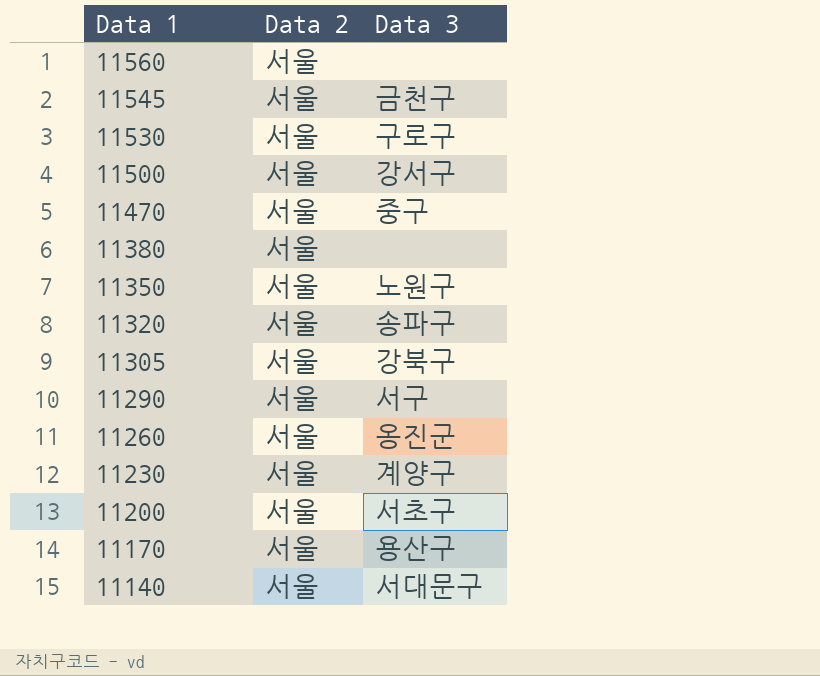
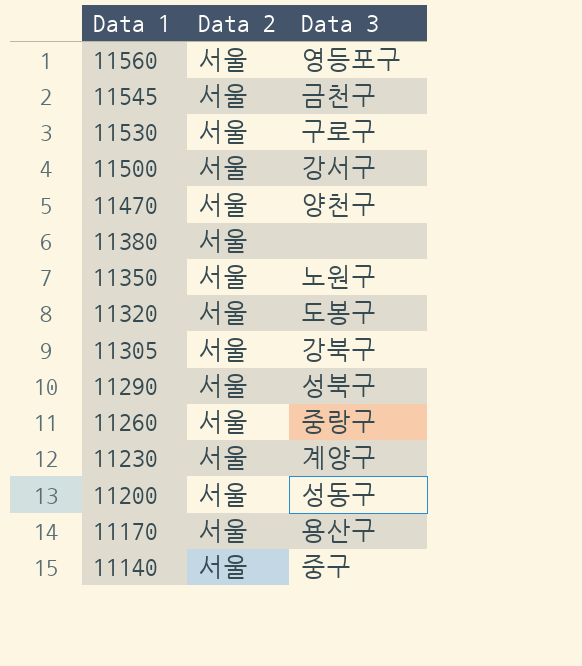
11560 | Data 3: none -> 영등포구
11470 | Data 3: 중구 -> 양천구
11320 | Data 3: 송파구 -> 도봉구
11290 | Data 3: 서구 -> 성북구
11260 | Data 3: 옹진군 -> 중랑구
11200 | Data 3: 서초구 -> 성동구
11140 | Data 3: 서대문구 -> 중구

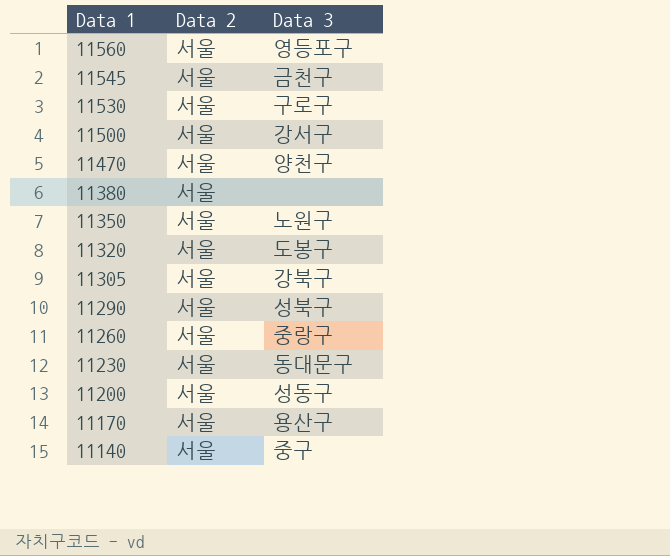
11230 | Data 3: 계양구 -> 동대문구

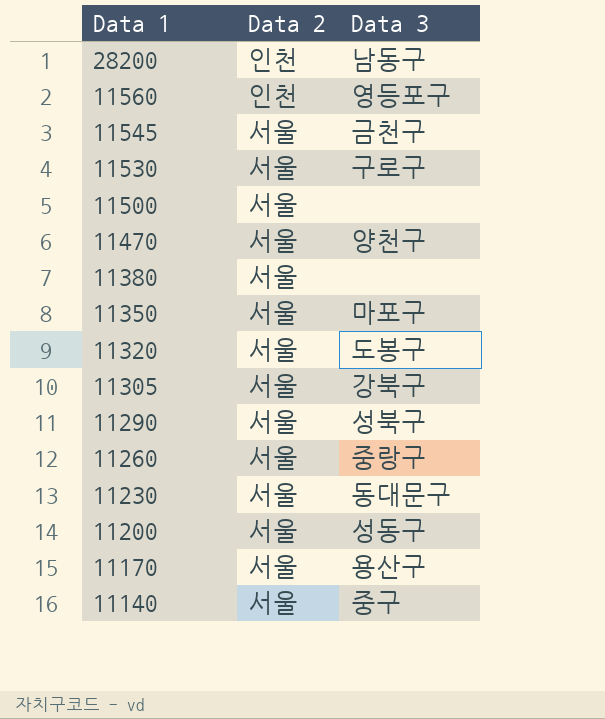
row 28200: none -> 인천 | 남동구
11560 | Data 2: 서울 -> 인천
11500 | Data 3: 강서구 -> none
11350 | Data 3: 노원구 -> 마포구

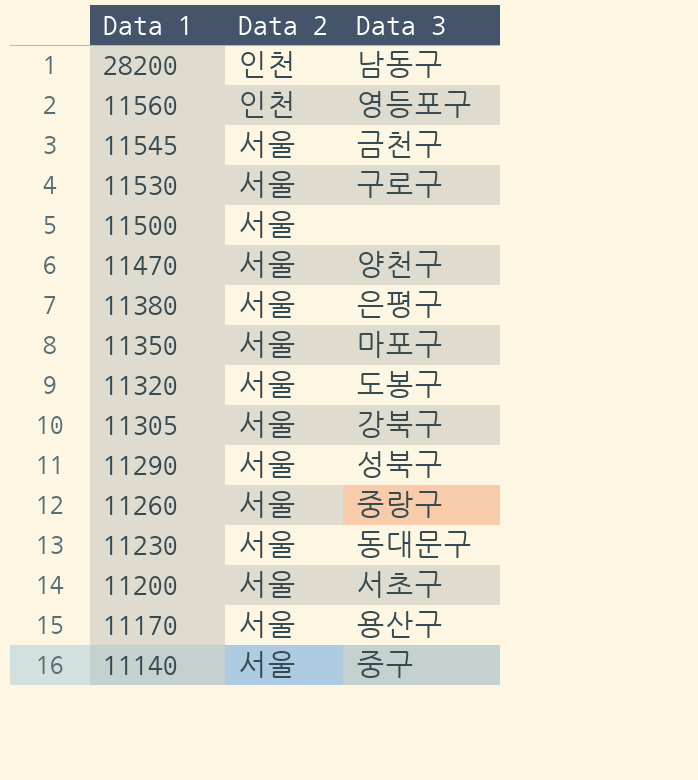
11380 | Data 3: none -> 은평구
11200 | Data 3: 성동구 -> 서초구

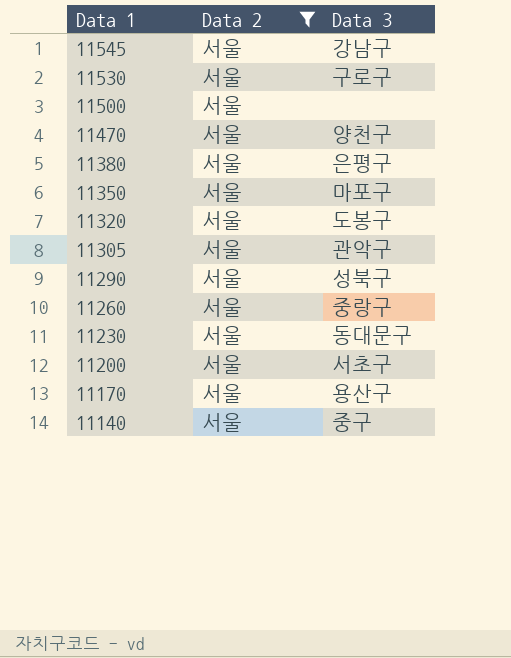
filter: none -> Data 2 = 서울
11545 | Data 3: 금천구 -> 강남구
11305 | Data 3: 강북구 -> 관악구

